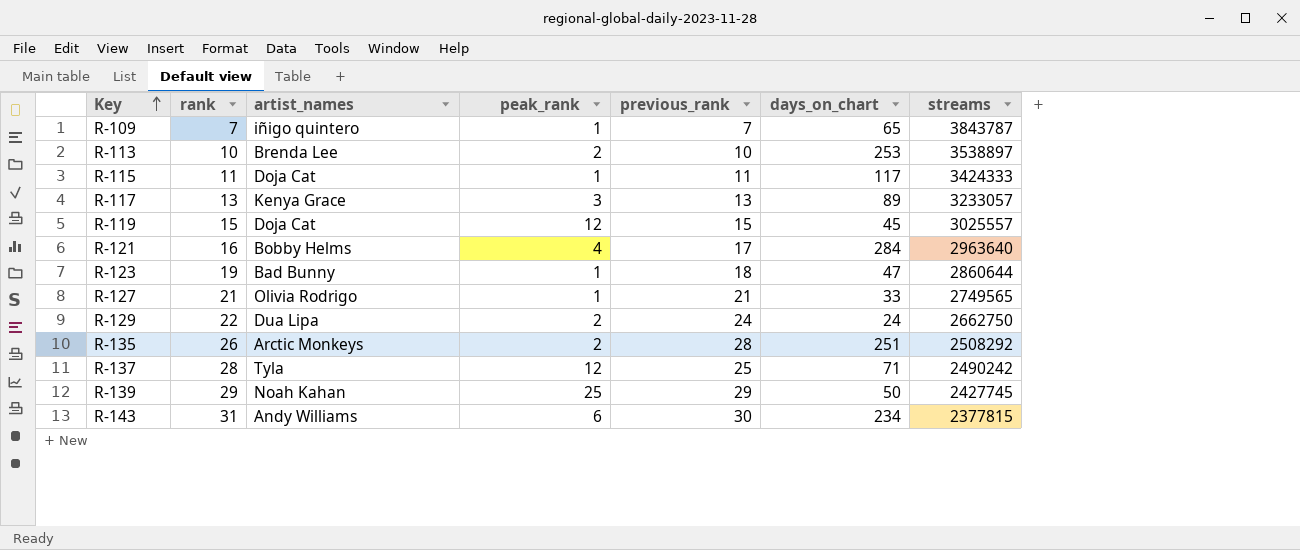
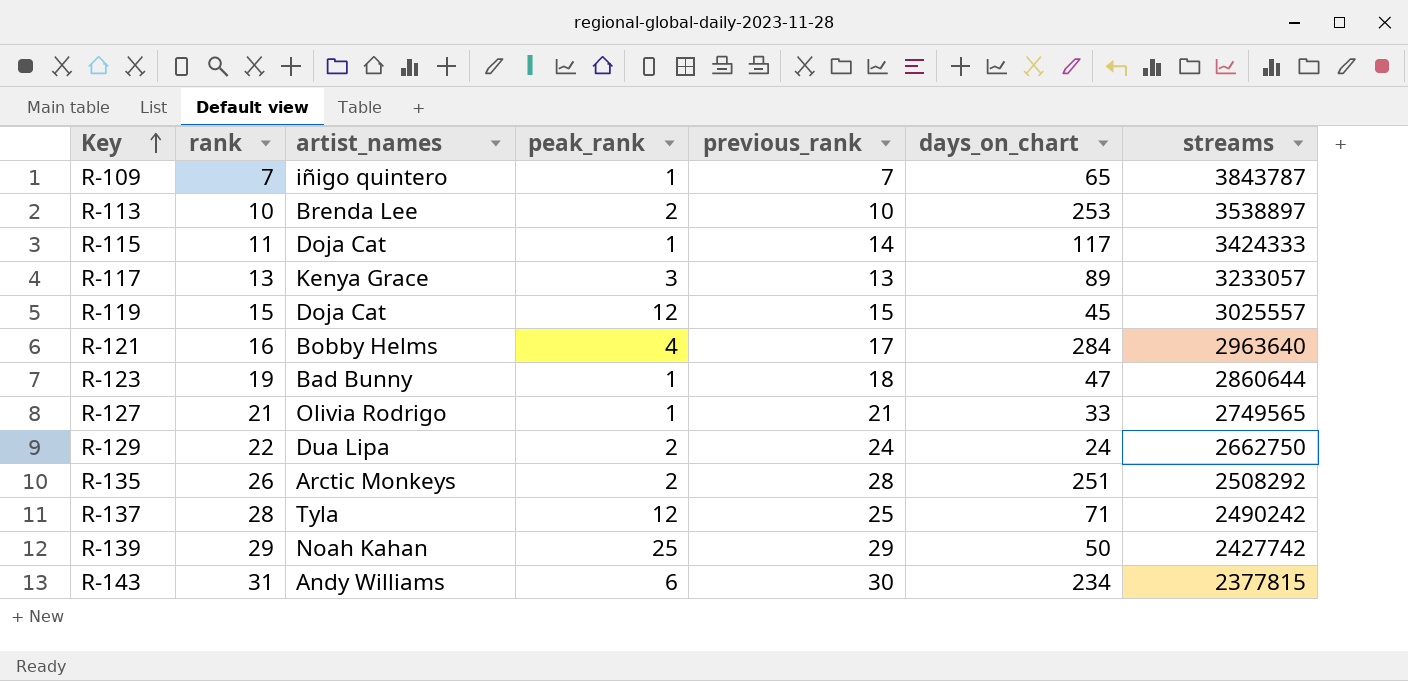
R-115 | previous_rank: 11 -> 14
R-139 | streams: 2427745 -> 2427742

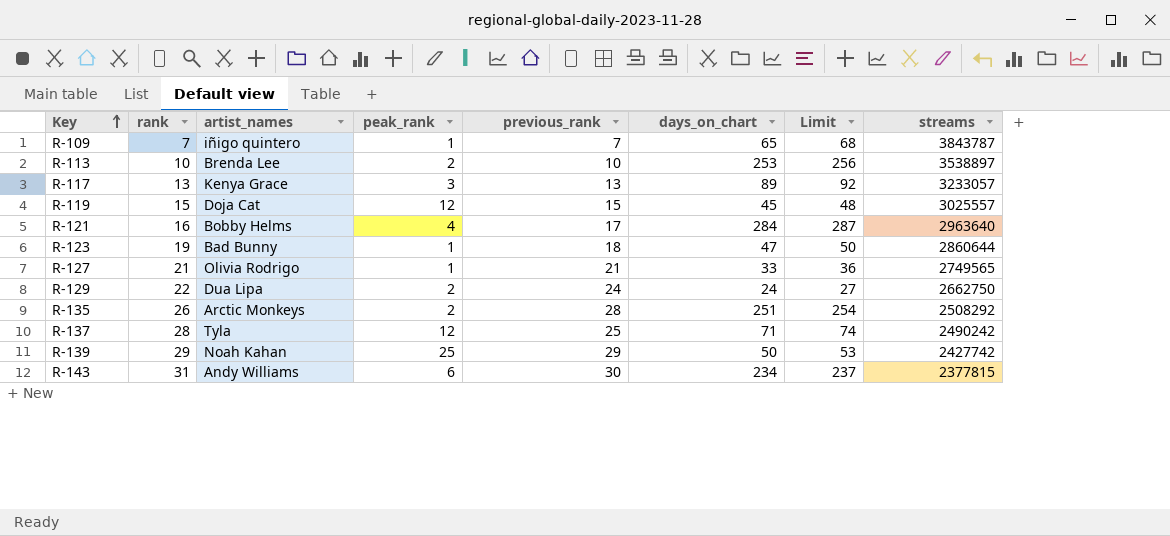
column Limit | formula: none -> [days_on_chart] + 3
row R-115: 11 | Doja Cat | 1 | 14 | 117 | 3424333 -> none

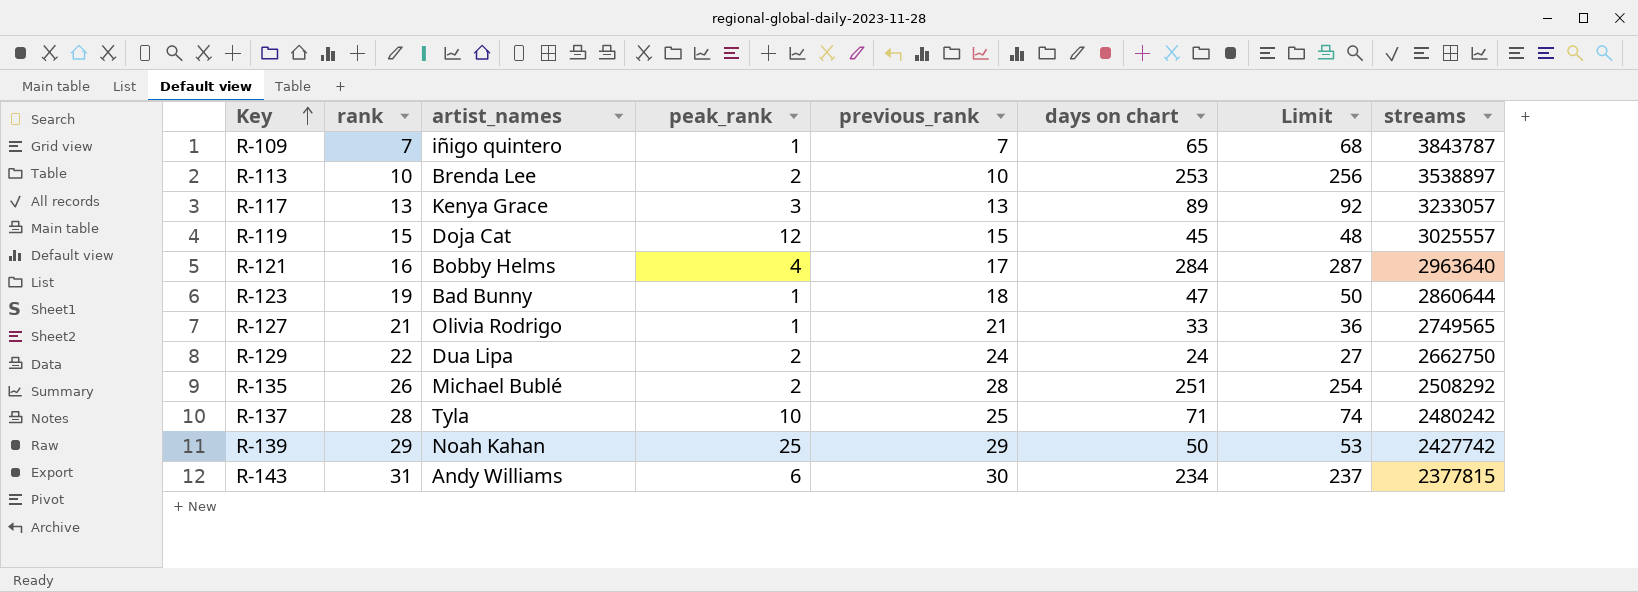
column name: days_on_chart -> days on chart
R-135 | artist_names: Arctic Monkeys -> Michael Bublé
R-137 | peak_rank: 12 -> 10
R-137 | streams: 2490242 -> 2480242

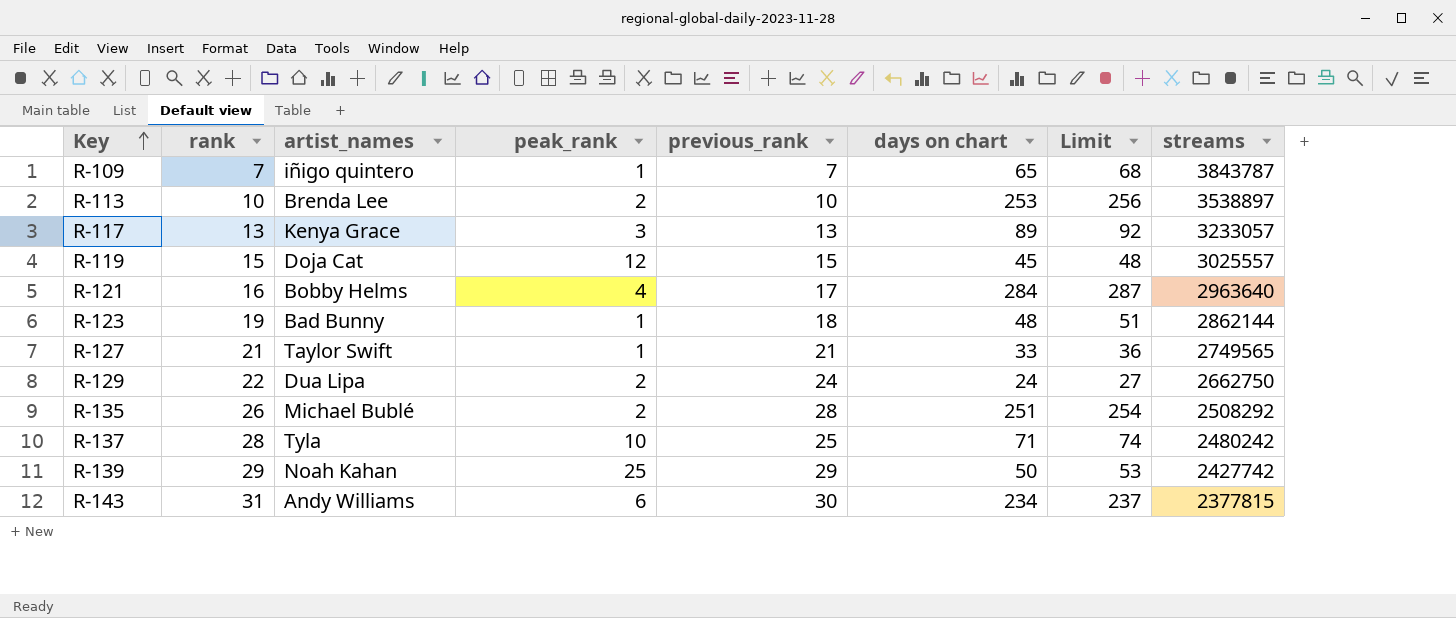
R-123 | days on chart: 47 -> 48
R-123 | Limit: 50 -> 51
R-123 | streams: 2860644 -> 2862144
R-127 | artist_names: Olivia Rodrigo -> Taylor Swift

